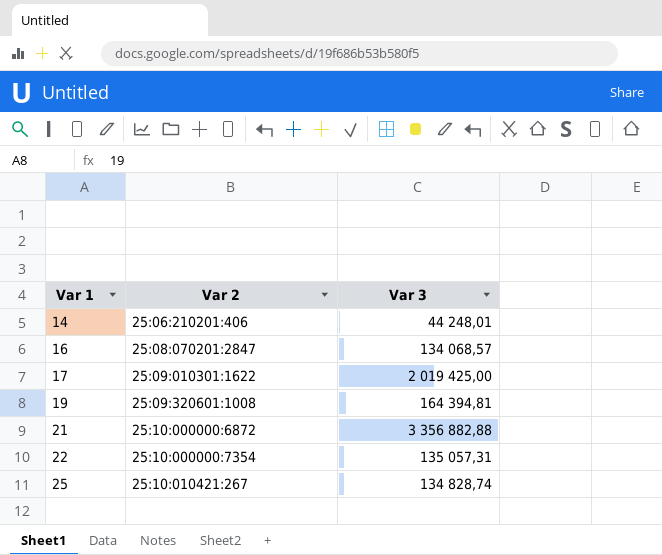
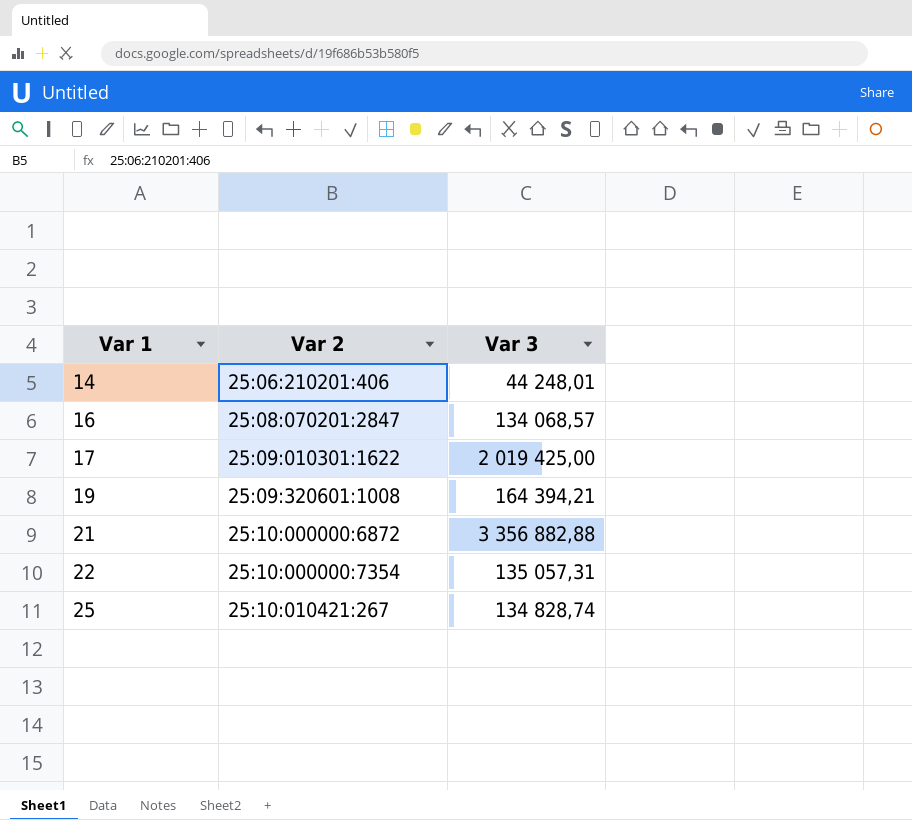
19 | Var 3: 164 394,81 -> 164 394,21

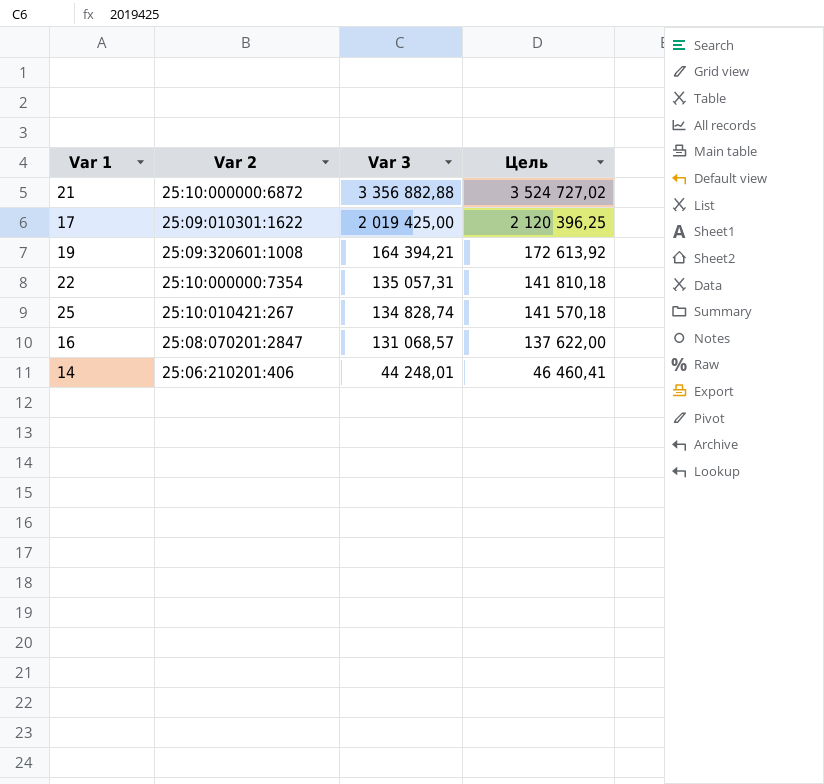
row order: Var 1 ascending -> Var 3 descending
column Цель | formula: none -> [Var 3] * 1,05
16 | Var 3: 134 068,57 -> 131 068,57

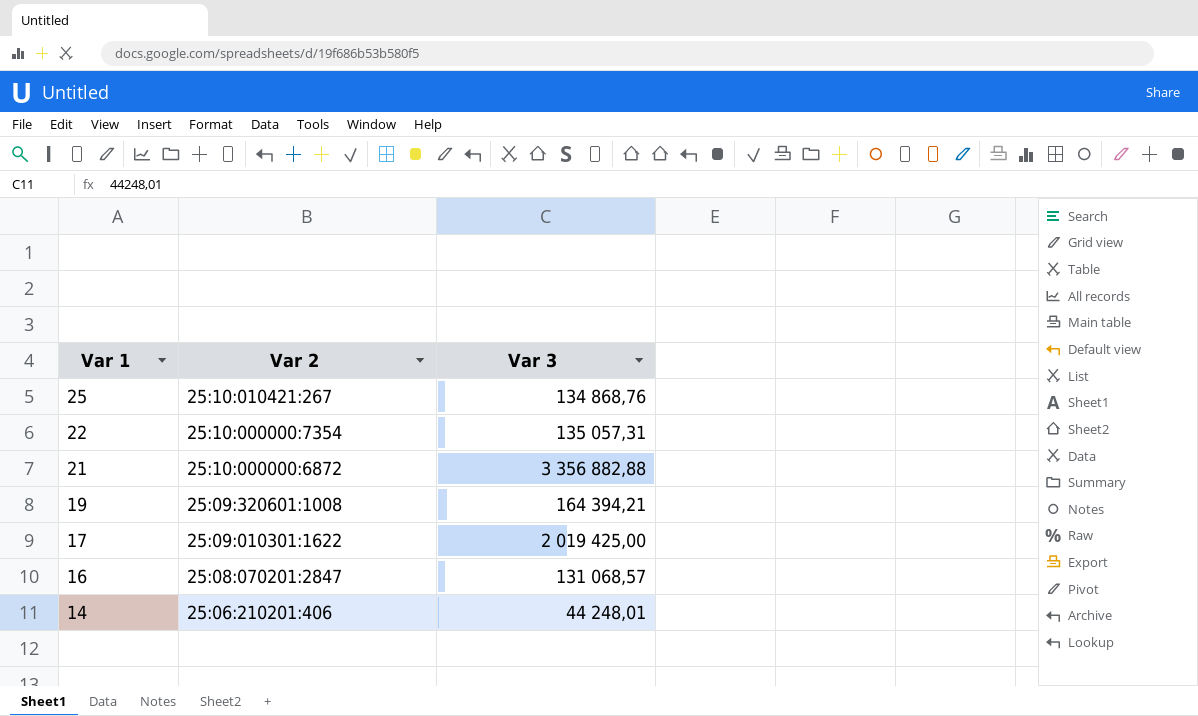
row order: Var 3 descending -> Var 1 descending
column Цель | formula: [Var 3] * 1,05 -> none
25 | Var 3: 134 828,74 -> 134 868,76

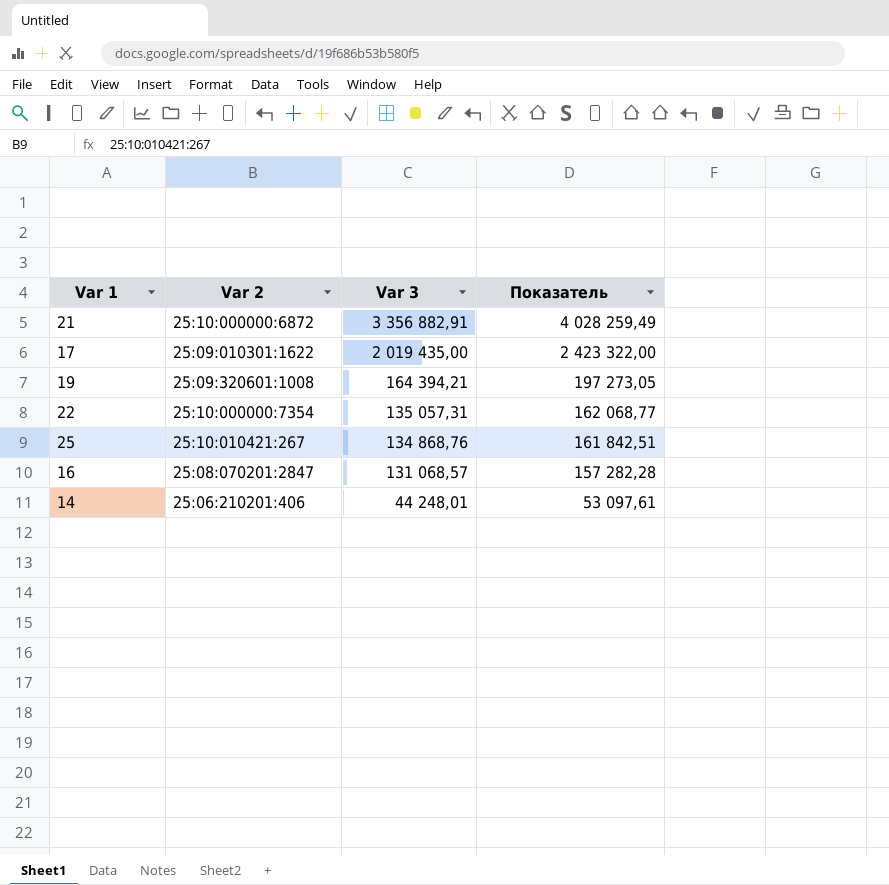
row order: Var 1 descending -> Var 3 descending
column Показатель | formula: none -> [Var 3] * 1,2
21 | Var 3: 3 356 882,88 -> 3 356 882,91
17 | Var 3: 2 019 425,00 -> 2 019 435,00

